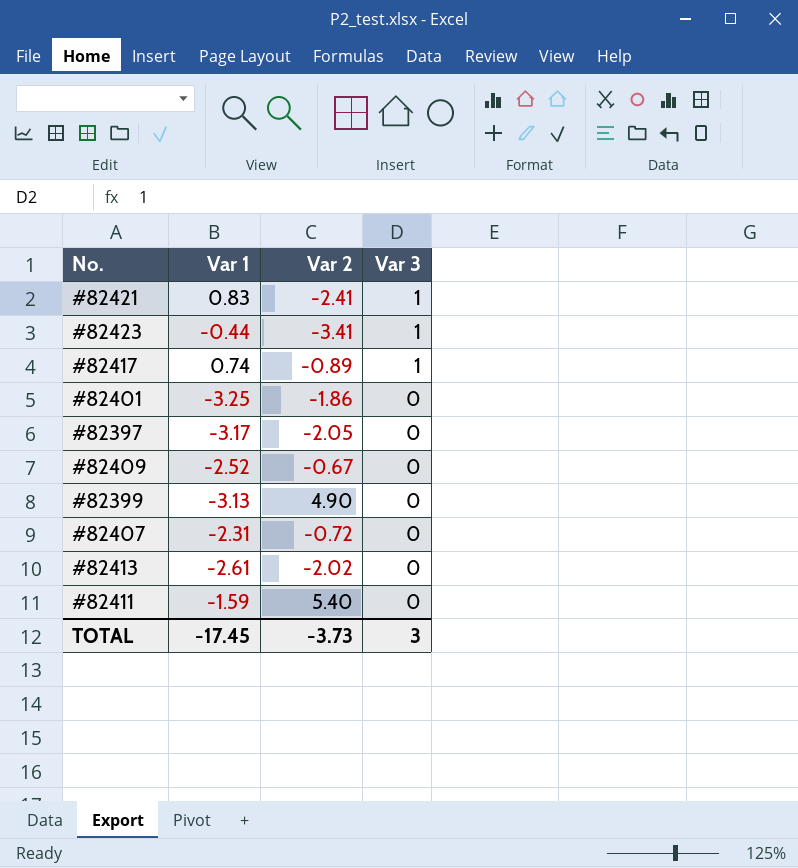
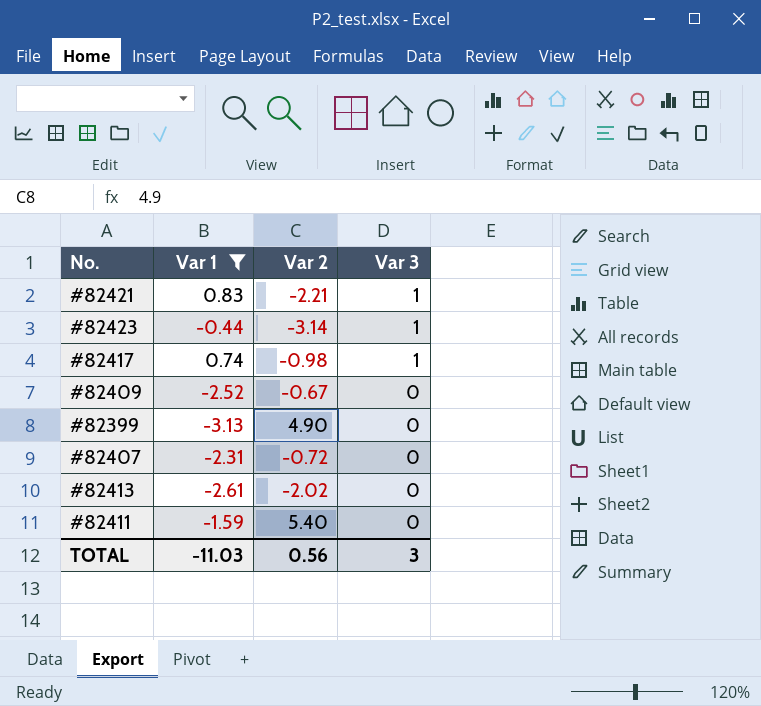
filter: none -> Var 1 >= -3.13
#82421 | Var 2: -2.41 -> -2.21
#82423 | Var 2: -3.41 -> -3.14
#82417 | Var 2: -0.89 -> -0.98
TOTAL | Var 1: -17.45 -> -11.03
TOTAL | Var 2: -3.73 -> 0.56

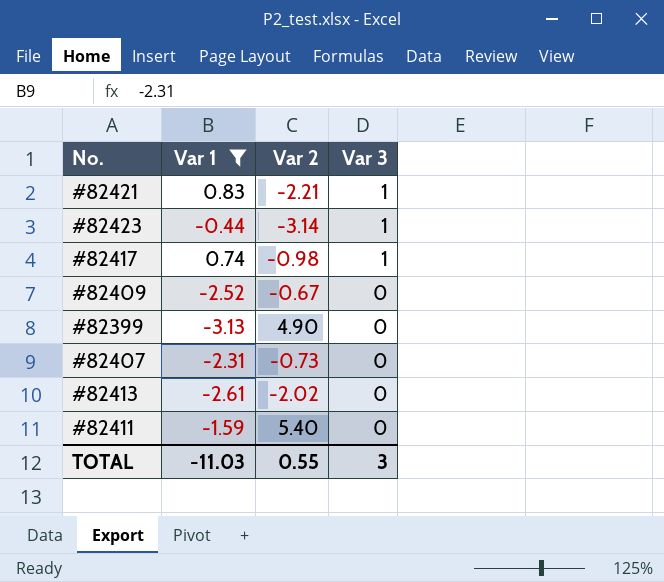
#82407 | Var 2: -0.72 -> -0.73
TOTAL | Var 2: 0.56 -> 0.55

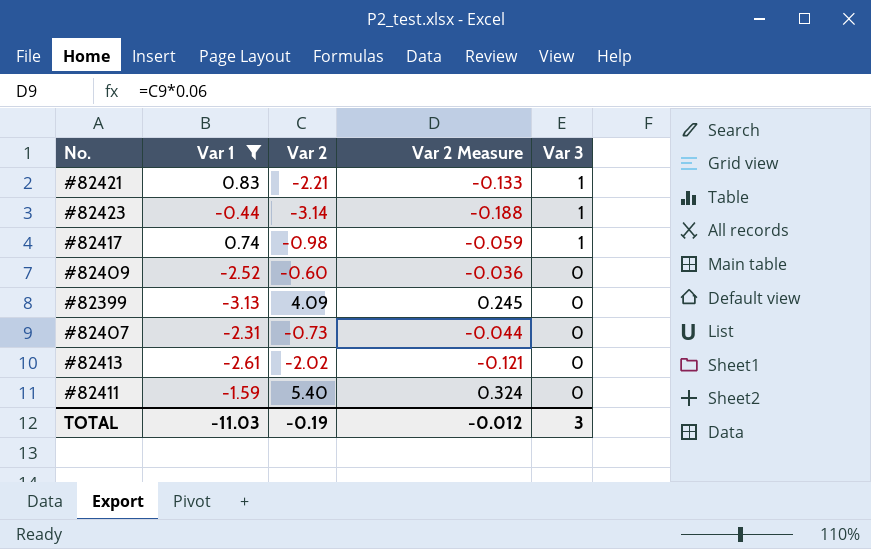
column Var 2 Measure | formula: none -> [Var 2] * 0.06
#82409 | Var 2: -0.67 -> -0.60
#82399 | Var 2: 4.90 -> 4.09
TOTAL | Var 2: 0.55 -> -0.19

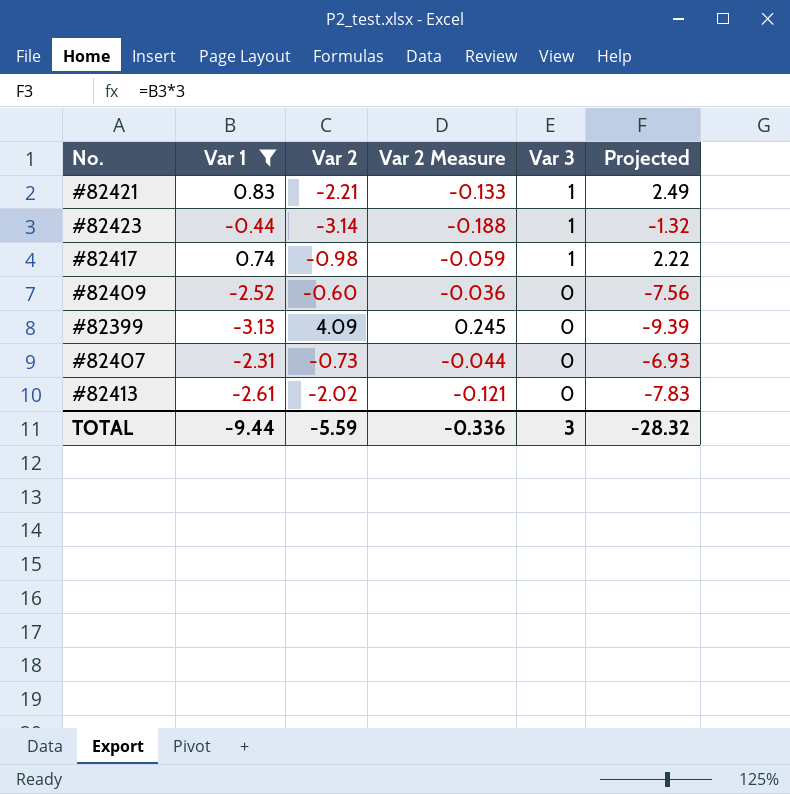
column Projected | formula: none -> [Var 1] * 3
row #82411: -1.59 | 5.40 | 0.324 | 0 -> none
TOTAL | Var 1: -11.03 -> -9.44
TOTAL | Var 2: -0.19 -> -5.59
TOTAL | Var 2 Measure: -0.012 -> -0.336

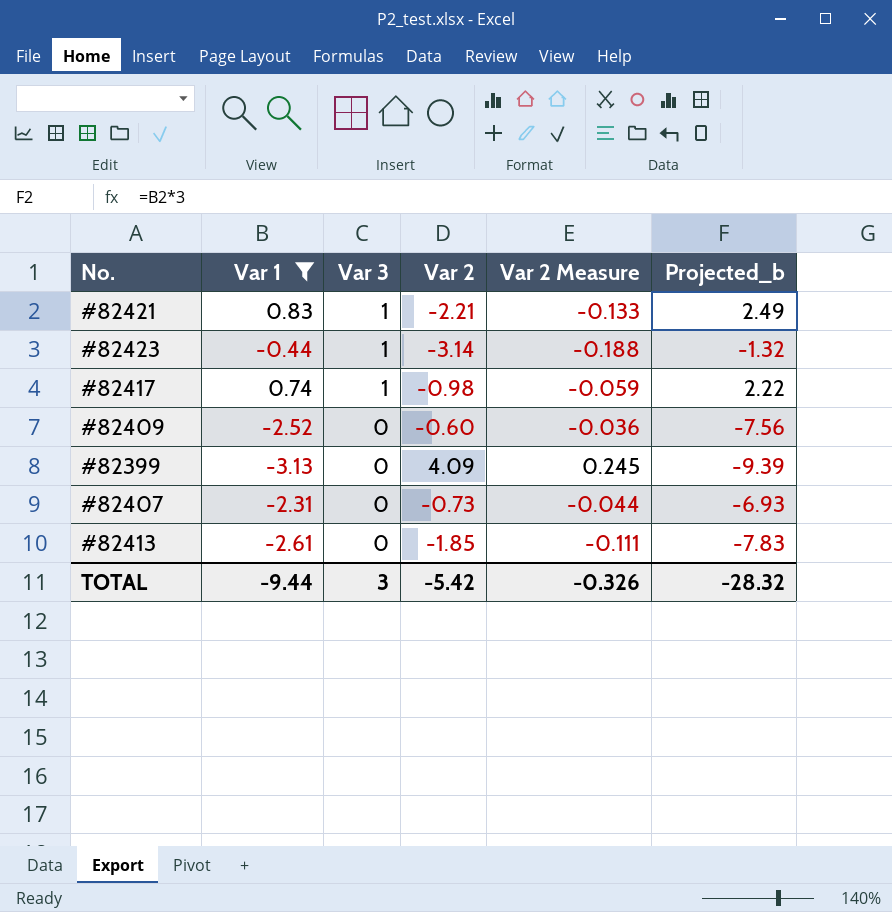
column Var 3 | position: 5 -> 3
column name: Projected -> Projected_b
#82413 | Var 2: -2.02 -> -1.85
#82413 | Var 2 Measure: -0.121 -> -0.111
TOTAL | Var 2: -5.59 -> -5.42
TOTAL | Var 2 Measure: -0.336 -> -0.326

